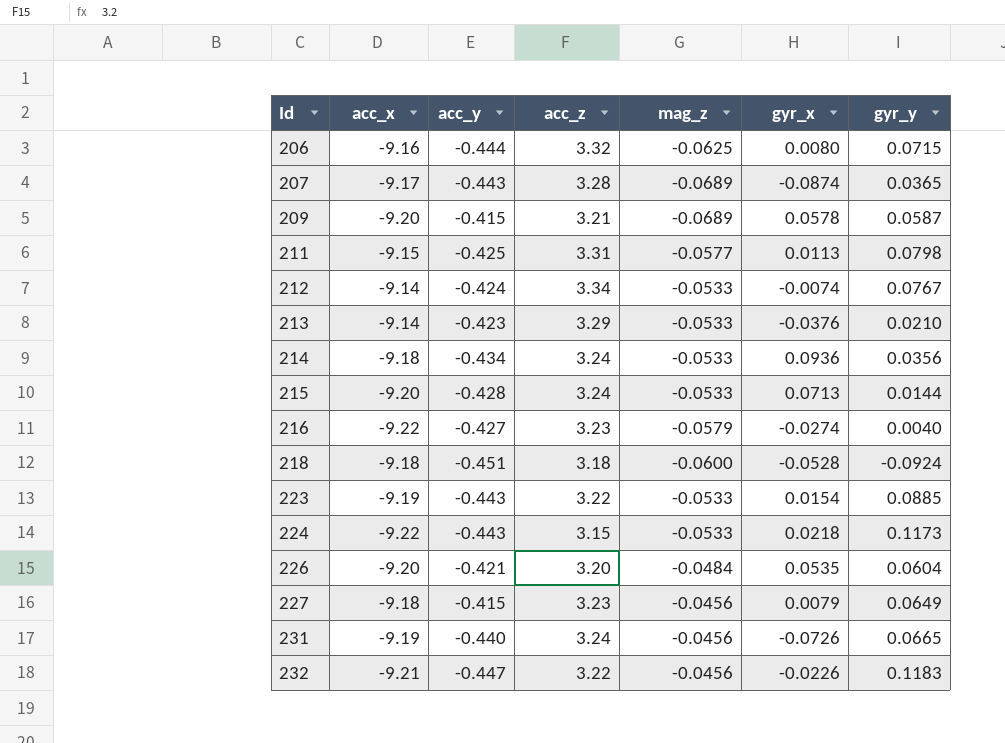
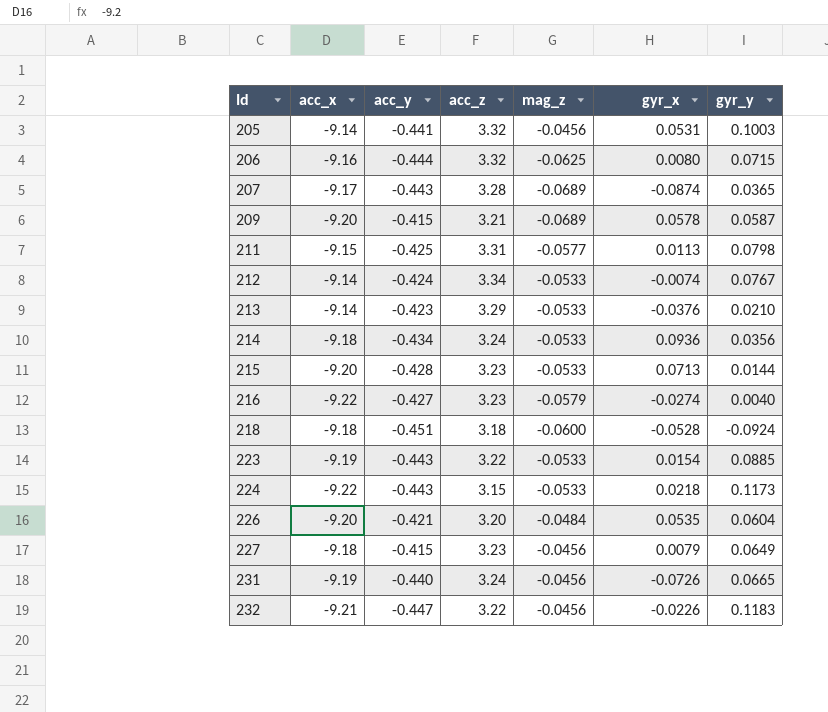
row 205: none -> -9.14 | -0.441 | 3.32 | -0.0456 | 0.0531 | 0.1003
215 | acc_z: 3.24 -> 3.23

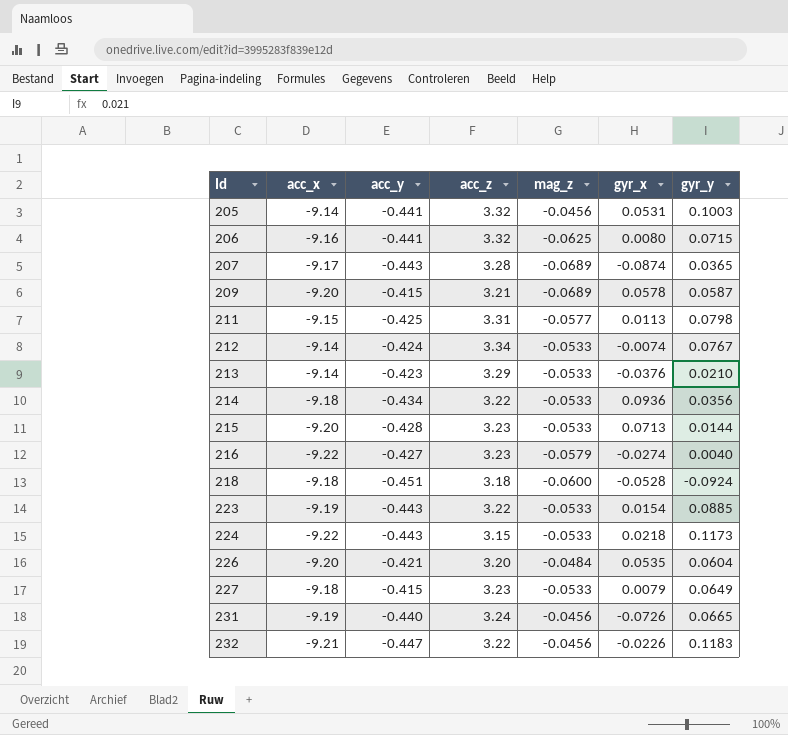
206 | acc_y: -0.444 -> -0.441
214 | acc_z: 3.24 -> 3.22
227 | mag_z: -0.0456 -> -0.0533

